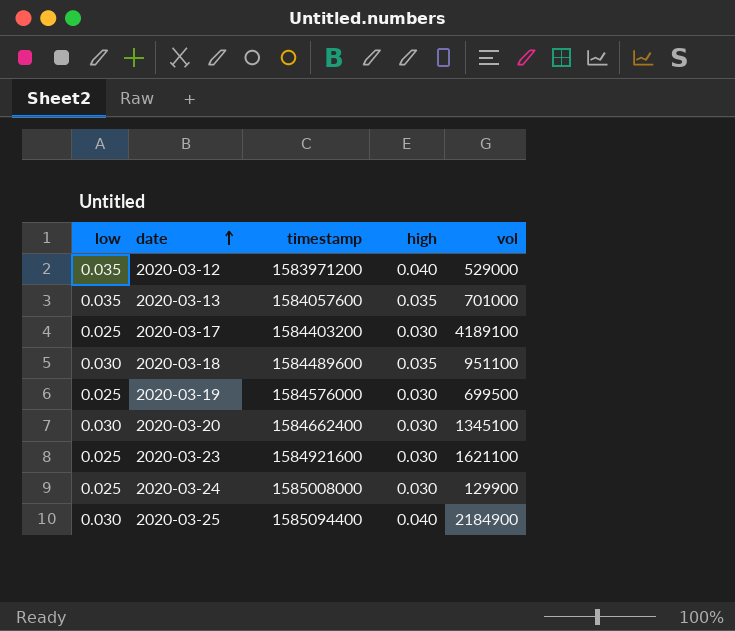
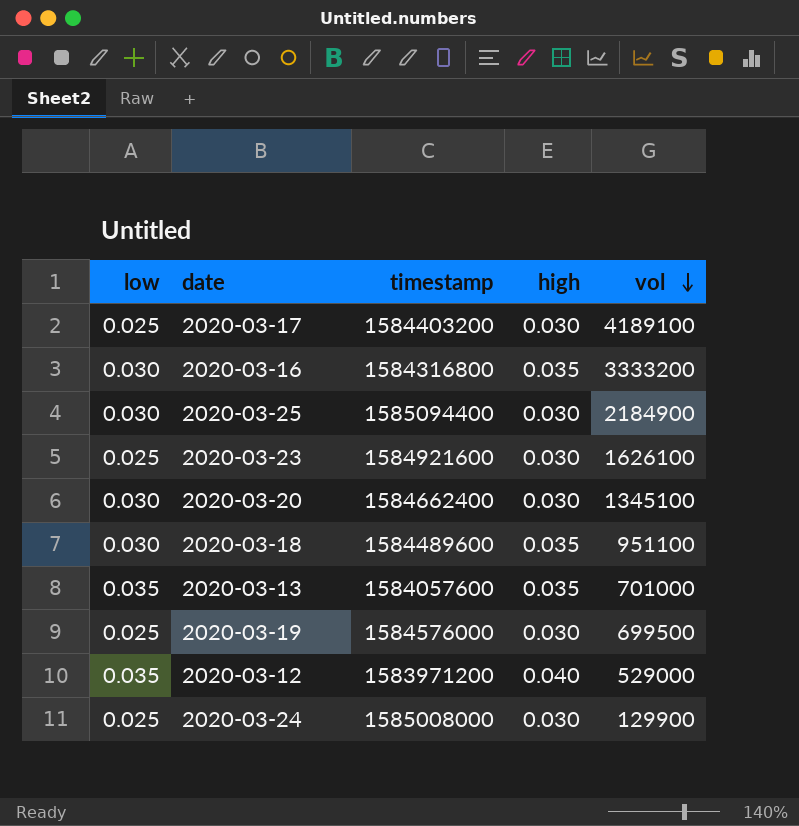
row order: date ascending -> vol descending
row 2020-03-16: none -> 0.030 | 1584316800 | 0.035 | 3333200
2020-03-25 | high: 0.040 -> 0.030
2020-03-23 | vol: 1621100 -> 1626100

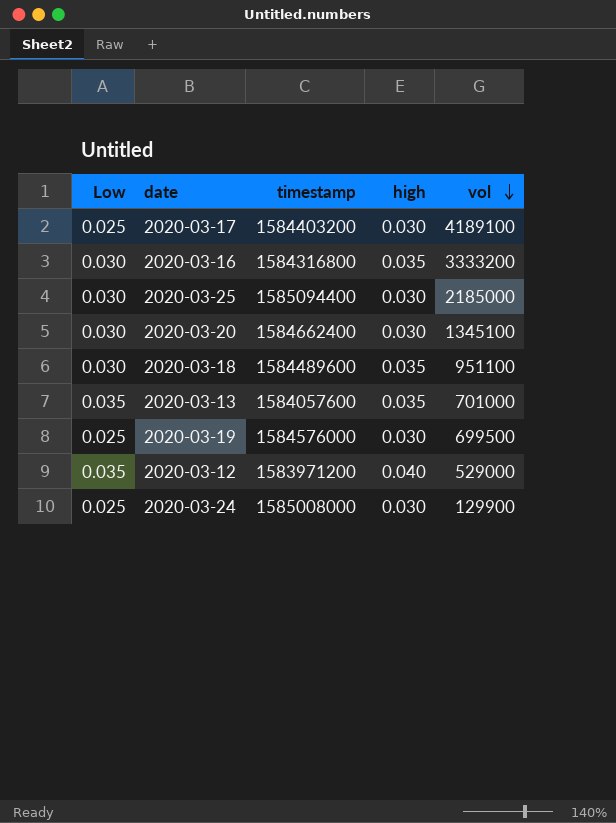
column name: low -> Low
row 2020-03-23: 0.025 | 1584921600 | 0.030 | 1626100 -> none
2020-03-25 | vol: 2184900 -> 2185000

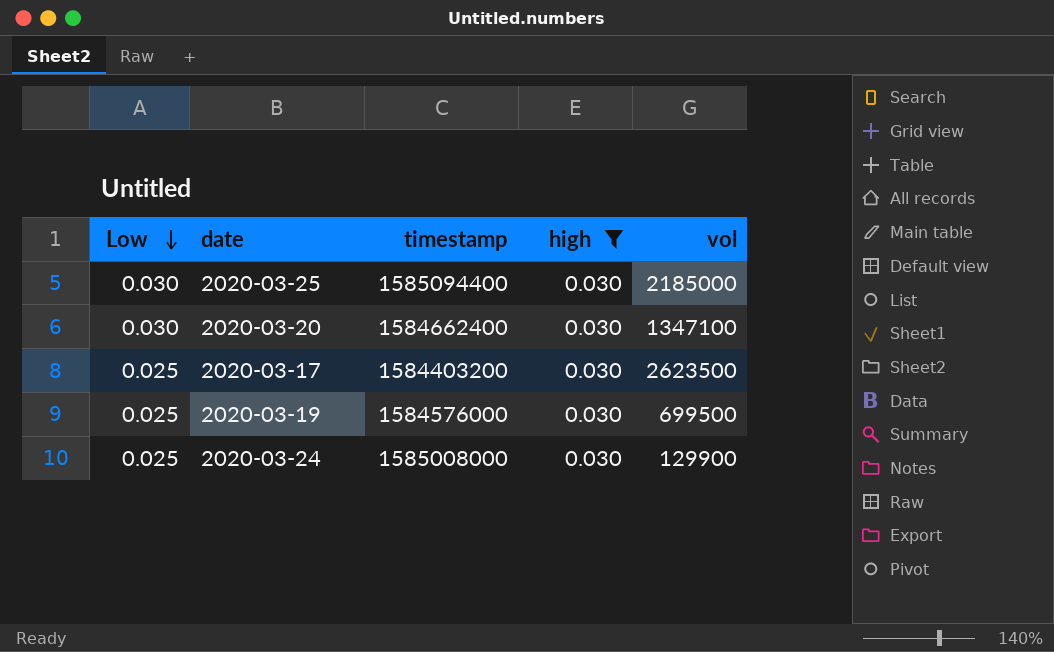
filter: none -> high = 0.030
row order: vol descending -> Low descending
2020-03-20 | vol: 1345100 -> 1347100
2020-03-17 | vol: 4189100 -> 2623500

